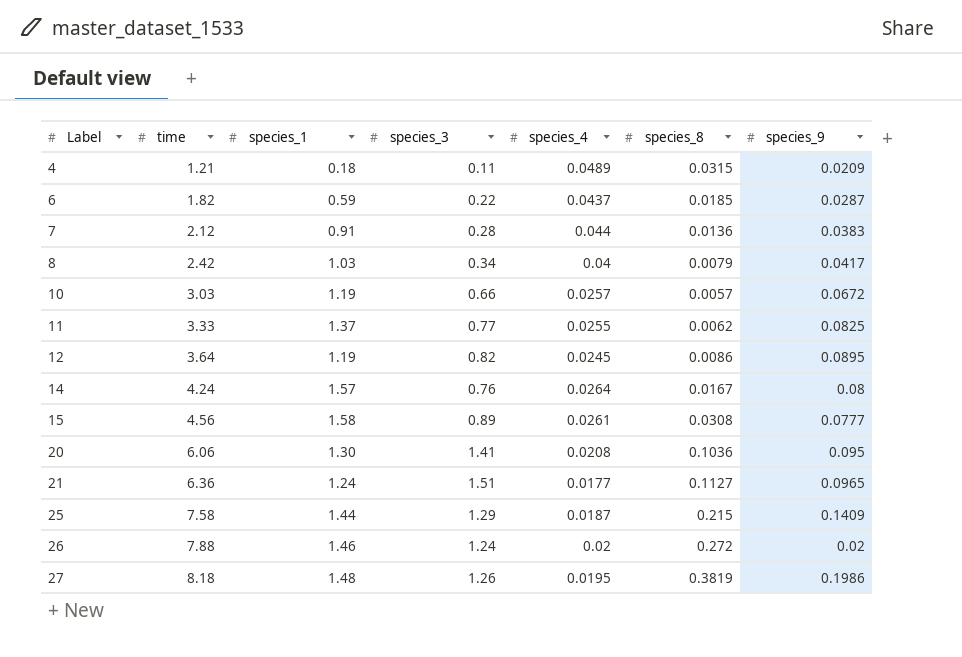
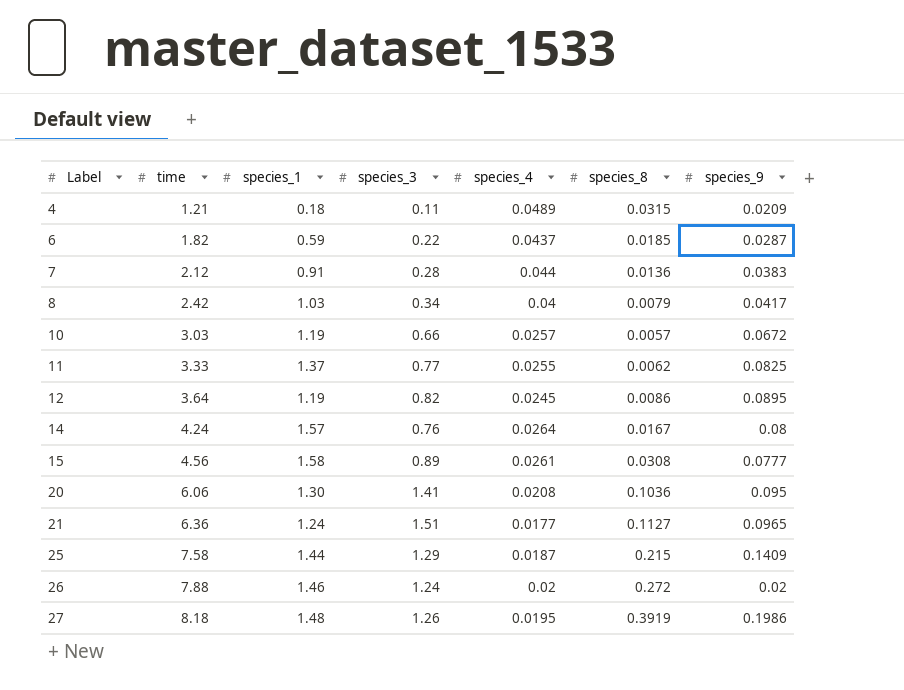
27 | species_8: 0.3819 -> 0.3919

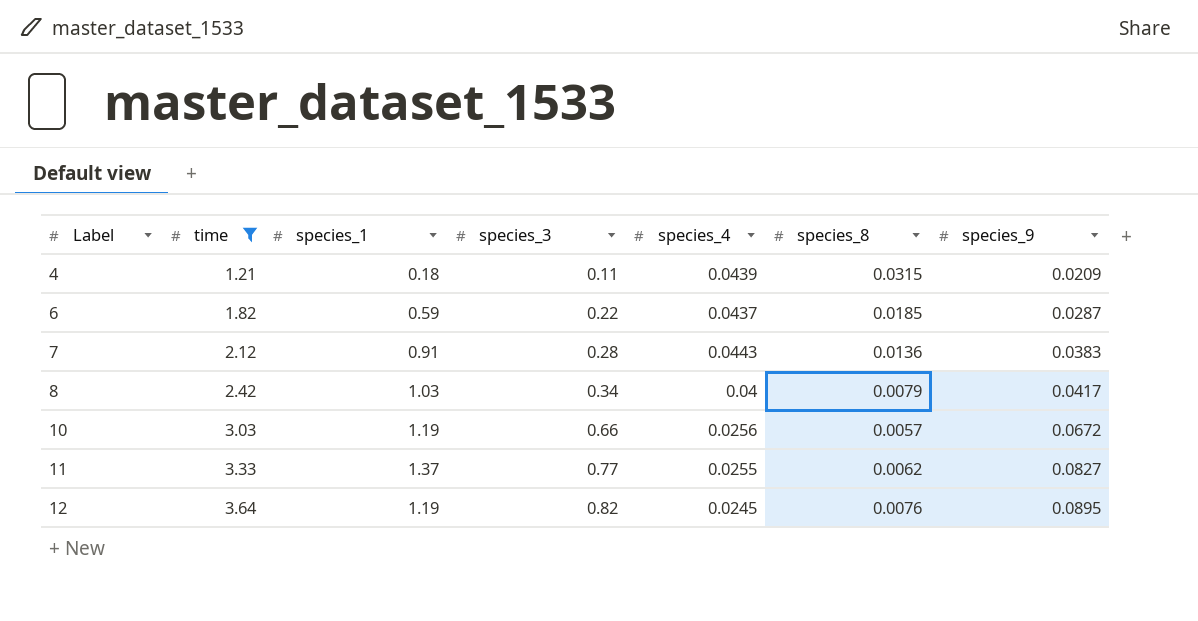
filter: none -> time <= 3.64
4 | species_4: 0.0489 -> 0.0439
7 | species_4: 0.044 -> 0.0443
10 | species_4: 0.0257 -> 0.0256
11 | species_9: 0.0825 -> 0.0827
12 | species_8: 0.0086 -> 0.0076

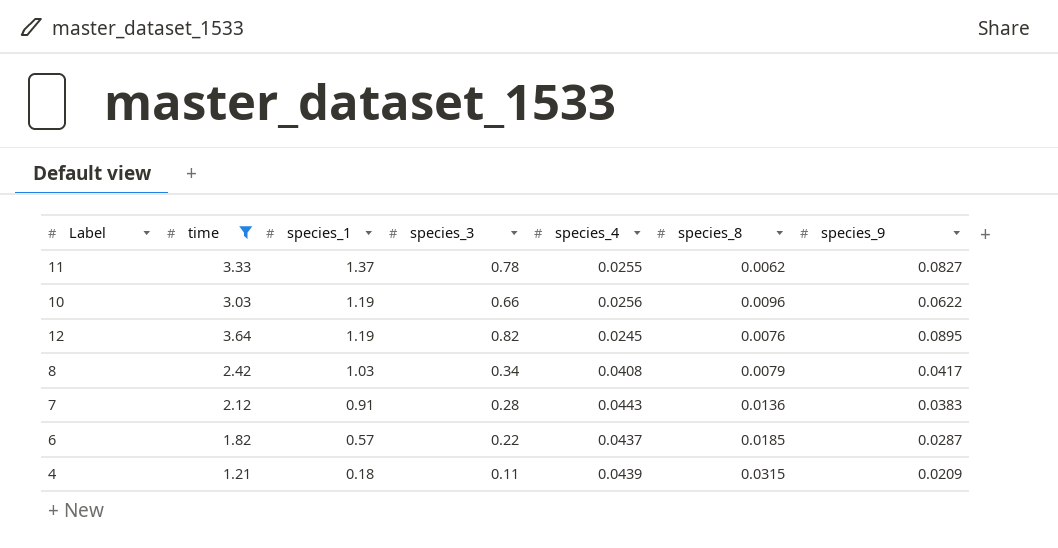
row order: Label ascending -> species_1 descending
11 | species_3: 0.77 -> 0.78
10 | species_8: 0.0057 -> 0.0096
10 | species_9: 0.0672 -> 0.0622
8 | species_4: 0.04 -> 0.0408
6 | species_1: 0.59 -> 0.57

